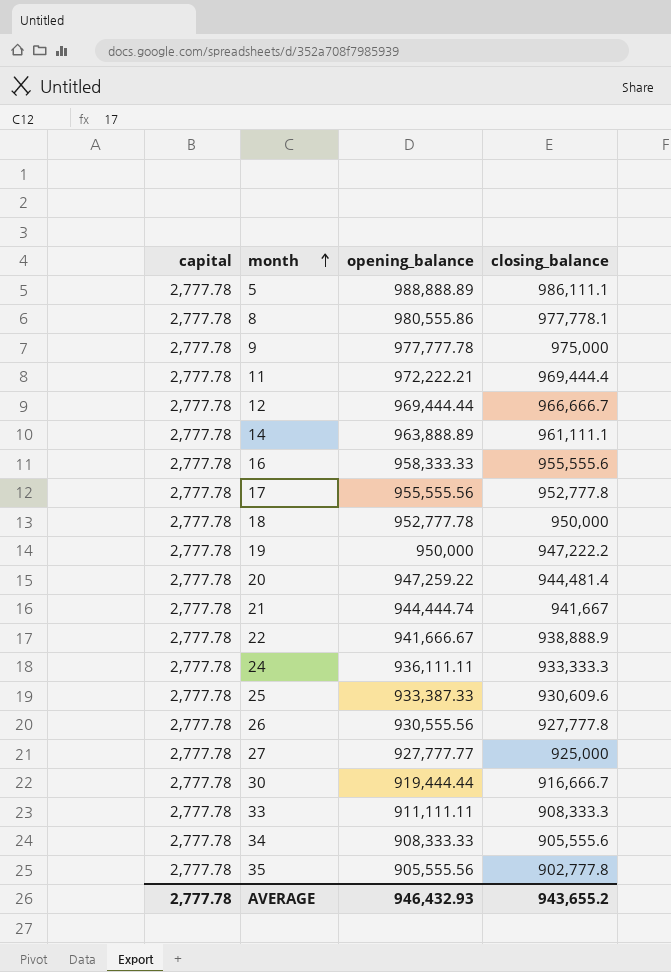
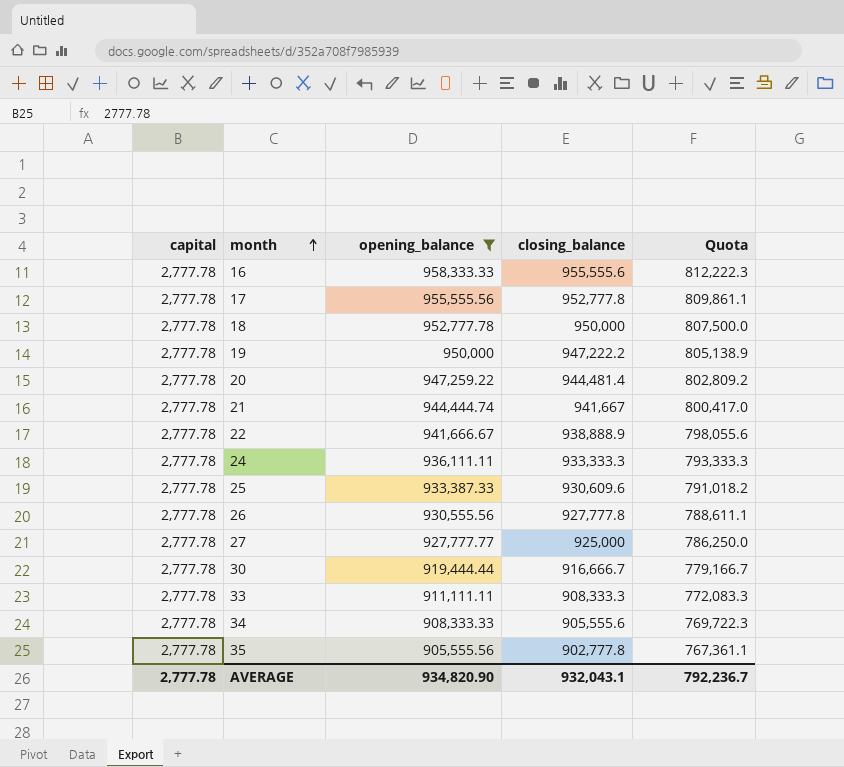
filter: none -> opening_balance <= 958,333.33
column Quota | formula: none -> [closing_balance] * 0.85
AVERAGE | opening_balance: 946,432.93 -> 934,820.90
AVERAGE | closing_balance: 943,655.2 -> 932,043.1

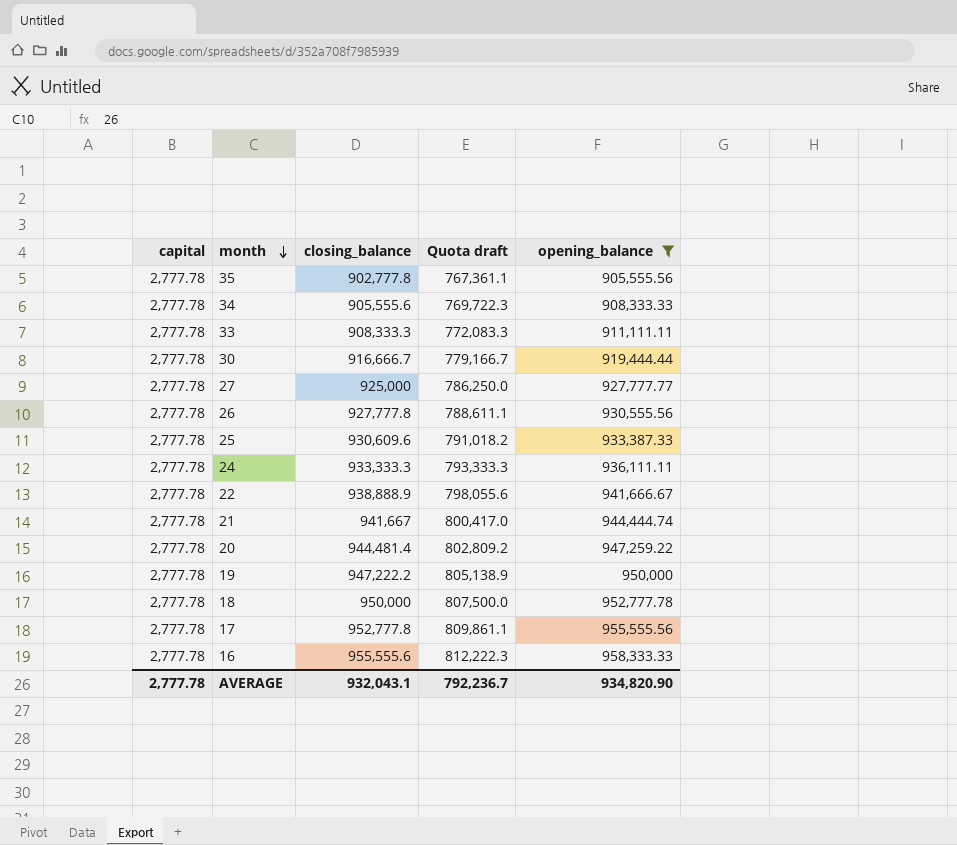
row order: month ascending -> month descending
column name: Quota -> Quota draft
column opening_balance | position: 3 -> 5

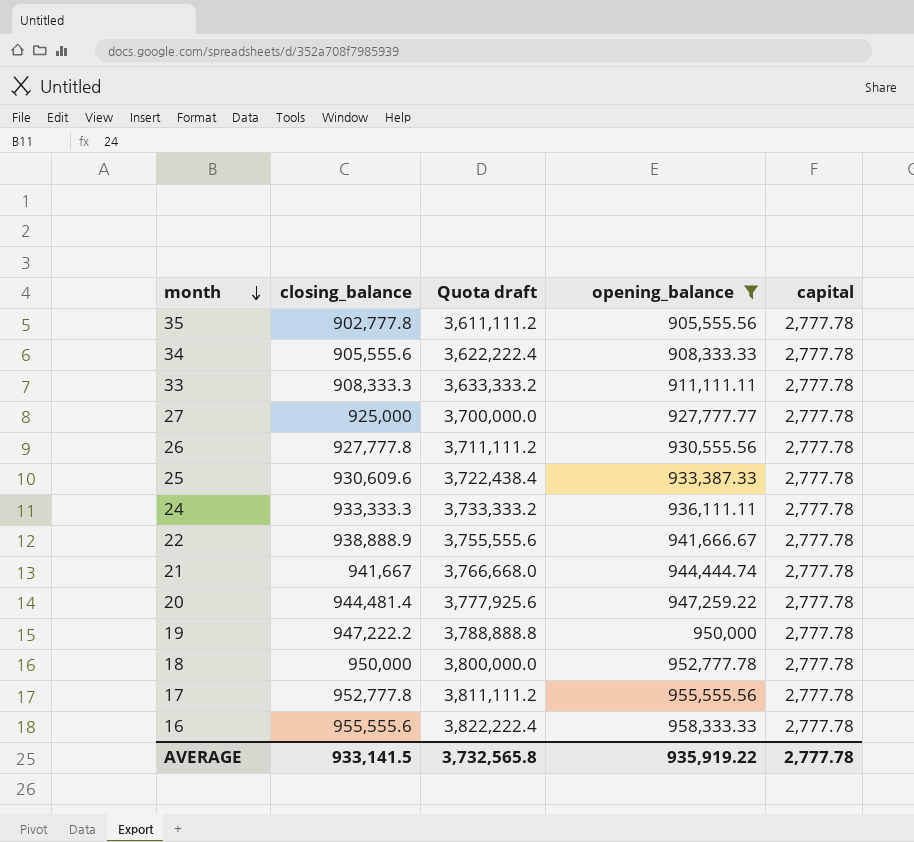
column Quota draft | formula: [closing_balance] * 0.85 -> [closing_balance] * 4
column capital | position: 1 -> 5
row 30: 2,777.78 | 916,666.7 | 779,166.7 | 919,444.44 -> none
AVERAGE | closing_balance: 932,043.1 -> 933,141.5
AVERAGE | Quota draft: 792,236.7 -> 3,732,565.8
AVERAGE | opening_balance: 934,820.90 -> 935,919.22

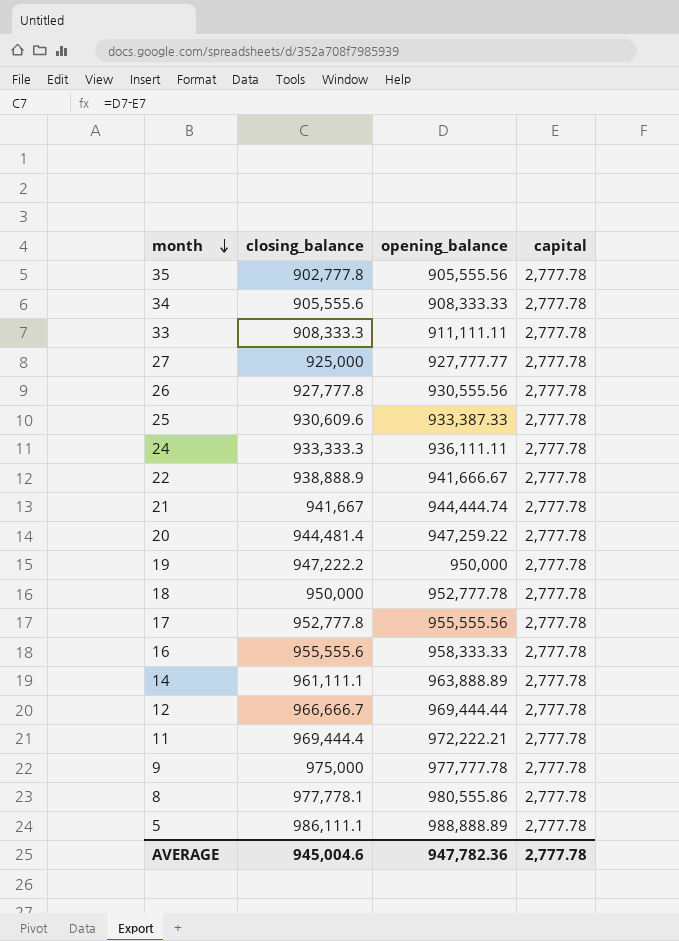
filter: opening_balance <= 958,333.33 -> none
column Quota draft | formula: [closing_balance] * 4 -> none
AVERAGE | closing_balance: 933,141.5 -> 945,004.6
AVERAGE | opening_balance: 935,919.22 -> 947,782.36

